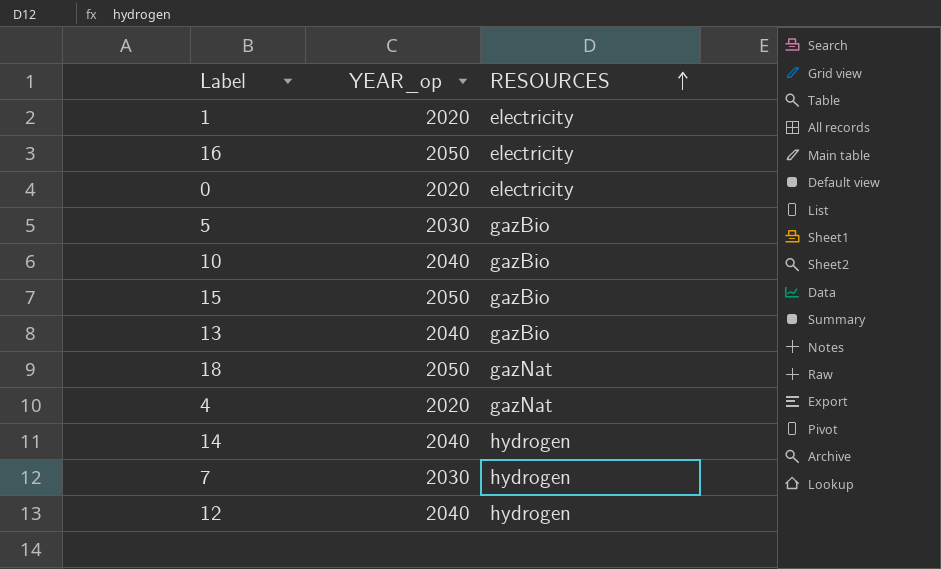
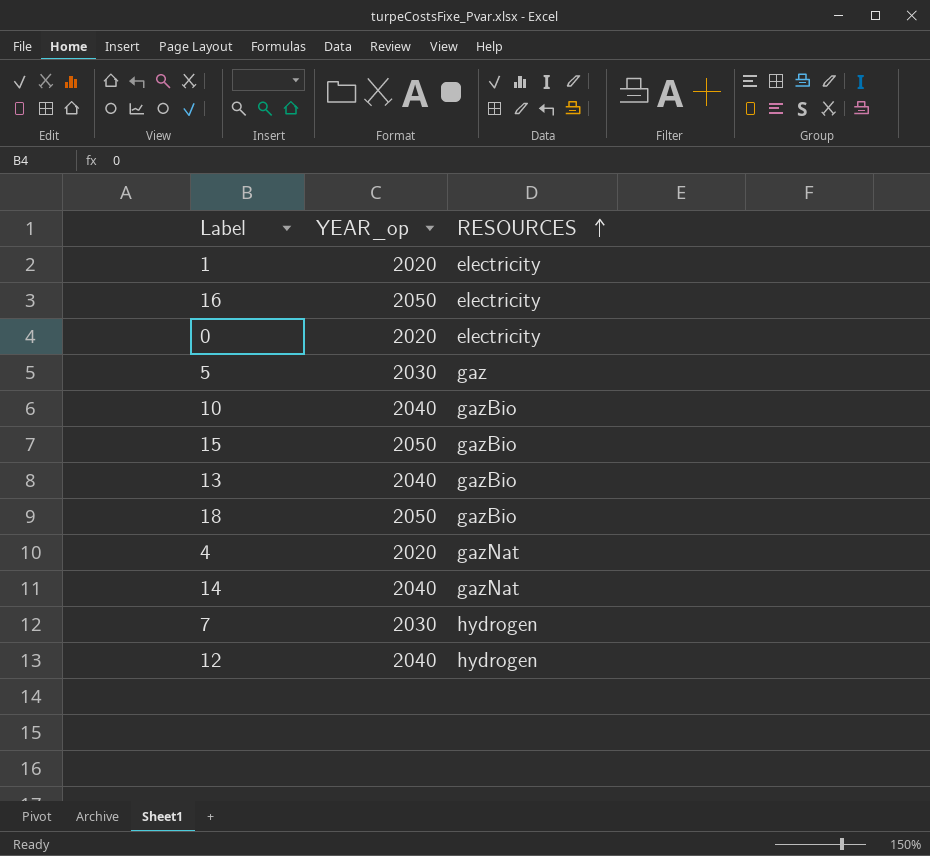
5 | RESOURCES: gazBio -> gaz
18 | RESOURCES: gazNat -> gazBio
14 | RESOURCES: hydrogen -> gazNat

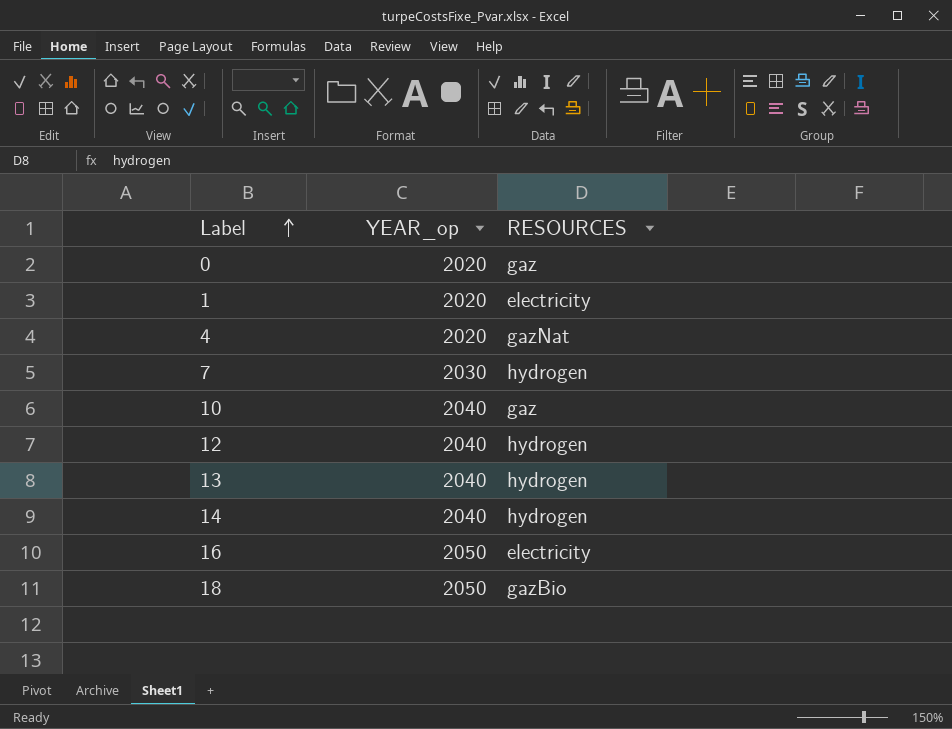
row order: RESOURCES ascending -> Label ascending
row 5: 2030 | gaz -> none
row 15: 2050 | gazBio -> none
0 | RESOURCES: electricity -> gaz
10 | RESOURCES: gazBio -> gaz
13 | RESOURCES: gazBio -> hydrogen
14 | RESOURCES: gazNat -> hydrogen

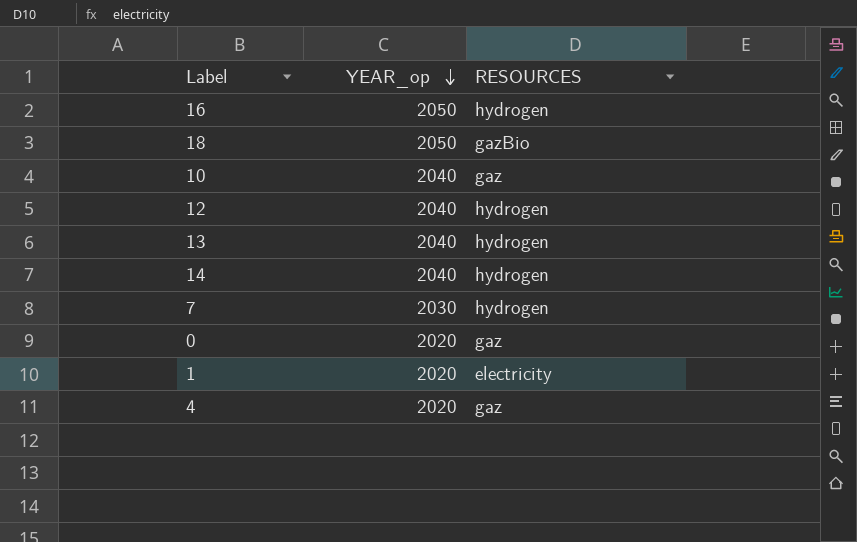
row order: Label ascending -> YEAR_op descending
16 | RESOURCES: electricity -> hydrogen
4 | RESOURCES: gazNat -> gaz

